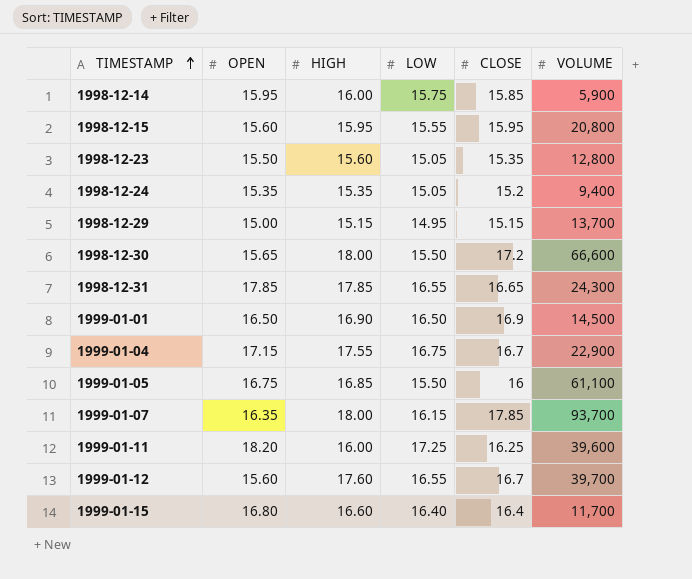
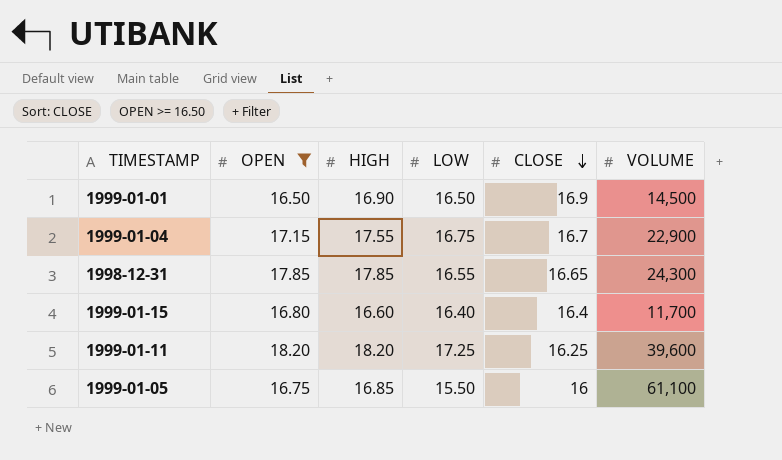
filter: none -> OPEN >= 16.50
row order: TIMESTAMP ascending -> CLOSE descending
1999-01-11 | HIGH: 16.00 -> 18.20

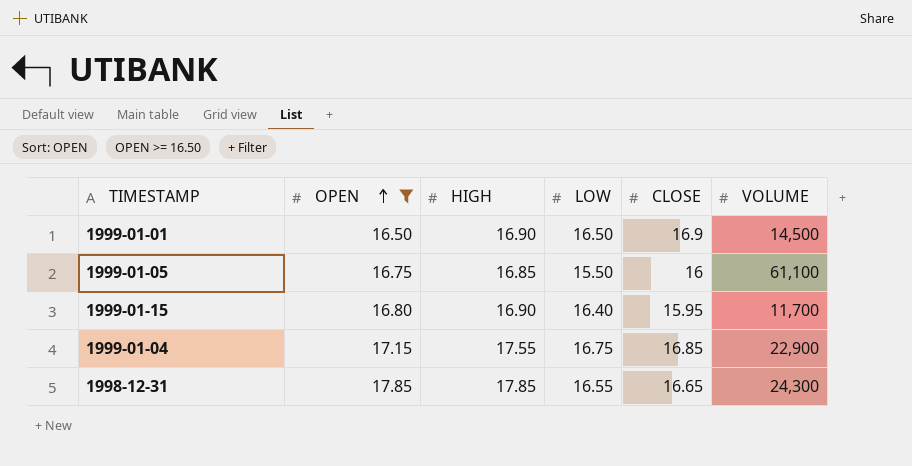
row order: CLOSE descending -> OPEN ascending
row 1999-01-11: 18.20 | 18.20 | 17.25 | 16.25 | 39,600 -> none
1999-01-15 | HIGH: 16.60 -> 16.90
1999-01-15 | CLOSE: 16.4 -> 15.95
1999-01-04 | CLOSE: 16.7 -> 16.85

